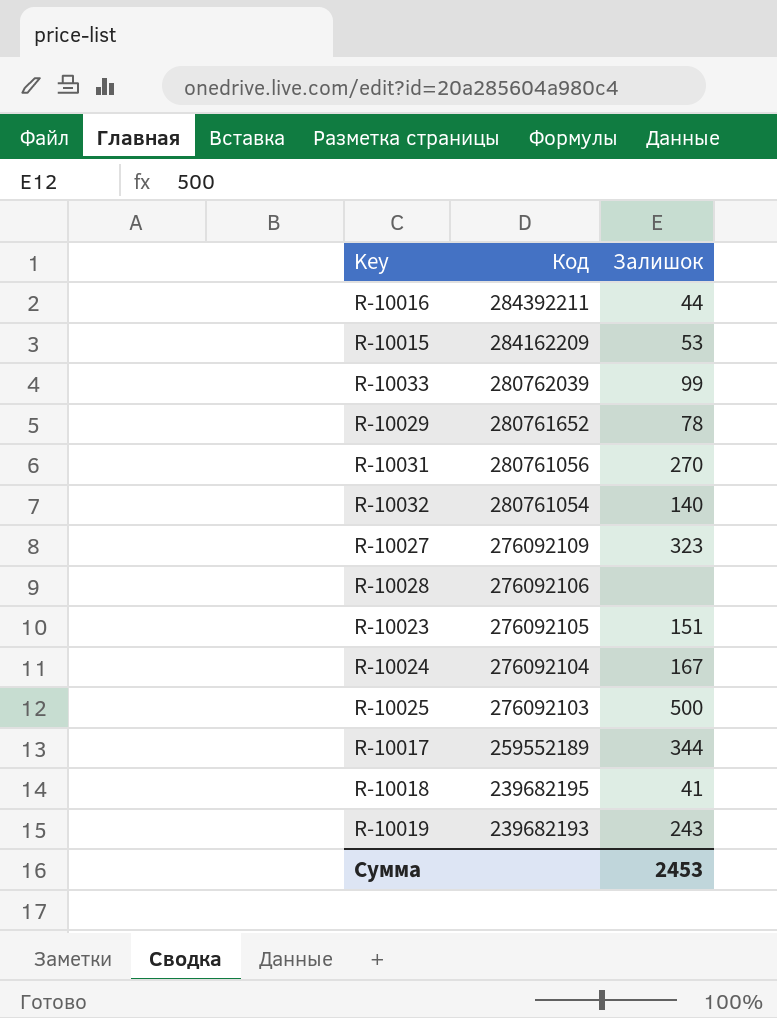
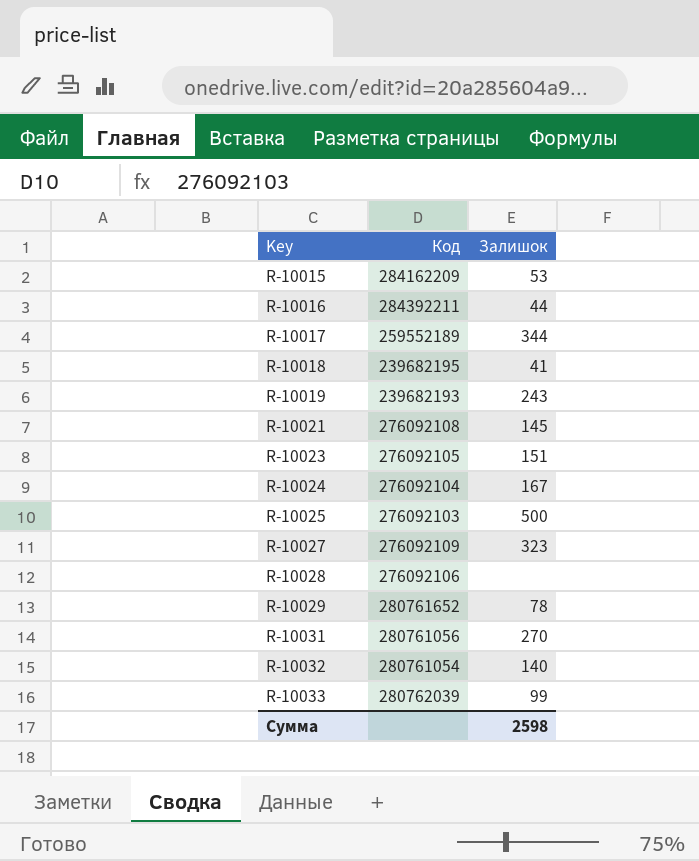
row order: Код descending -> Key ascending
row R-10021: none -> 276092108 | 145
Сумма | Залишок: 2453 -> 2598

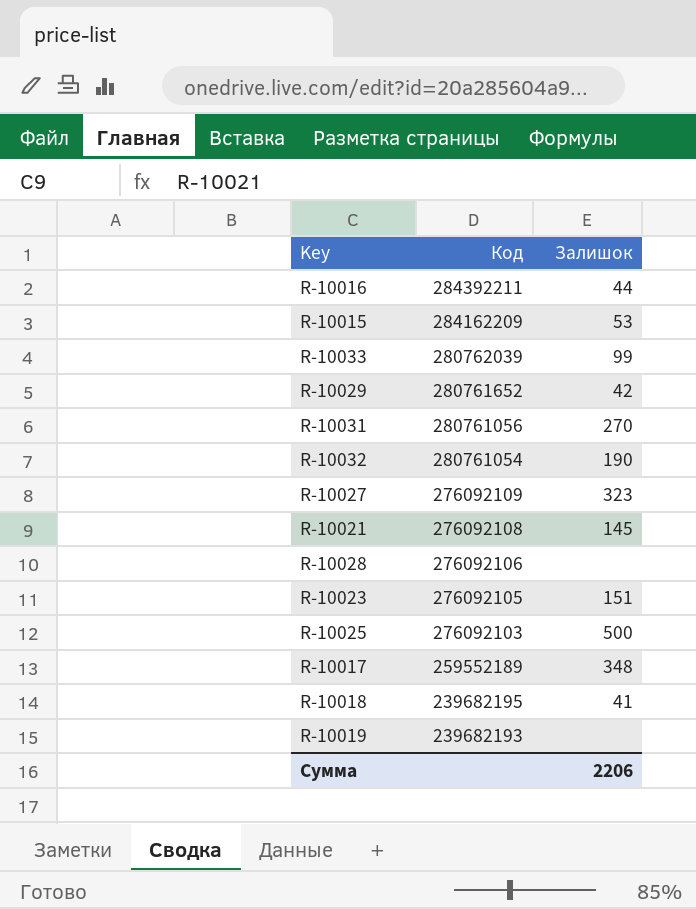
row order: Key ascending -> Код descending
row R-10024: 276092104 | 167 -> none
R-10029 | Залишок: 78 -> 42
R-10032 | Залишок: 140 -> 190
R-10017 | Залишок: 344 -> 348
R-10019 | Залишок: 243 -> none
Сумма | Залишок: 2598 -> 2206

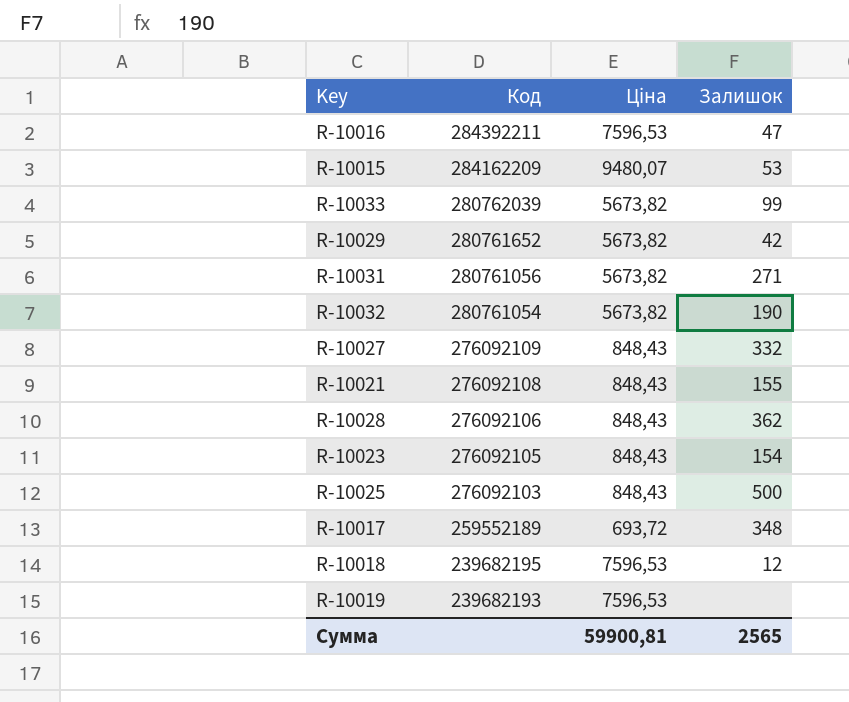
column Ціна | position: none -> 3
R-10016 | Залишок: 44 -> 47
R-10031 | Залишок: 270 -> 271
R-10027 | Залишок: 323 -> 332
R-10021 | Залишок: 145 -> 155
R-10028 | Залишок: none -> 362
R-10023 | Залишок: 151 -> 154
R-10018 | Залишок: 41 -> 12
Сумма | Залишок: 2206 -> 2565

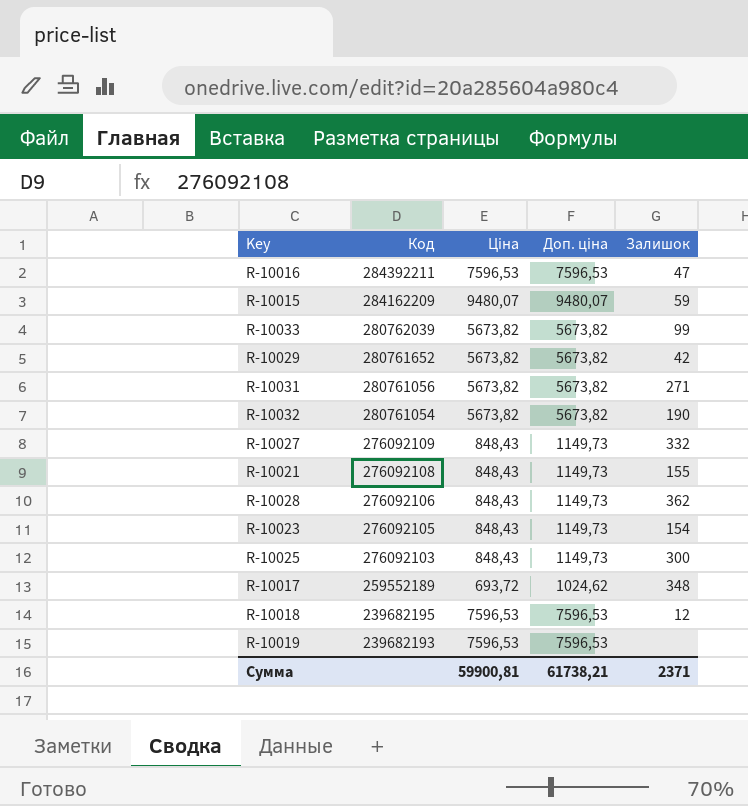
column Доп. ціна | position: none -> 4
R-10015 | Залишок: 53 -> 59
R-10025 | Залишок: 500 -> 300
Сумма | Залишок: 2565 -> 2371

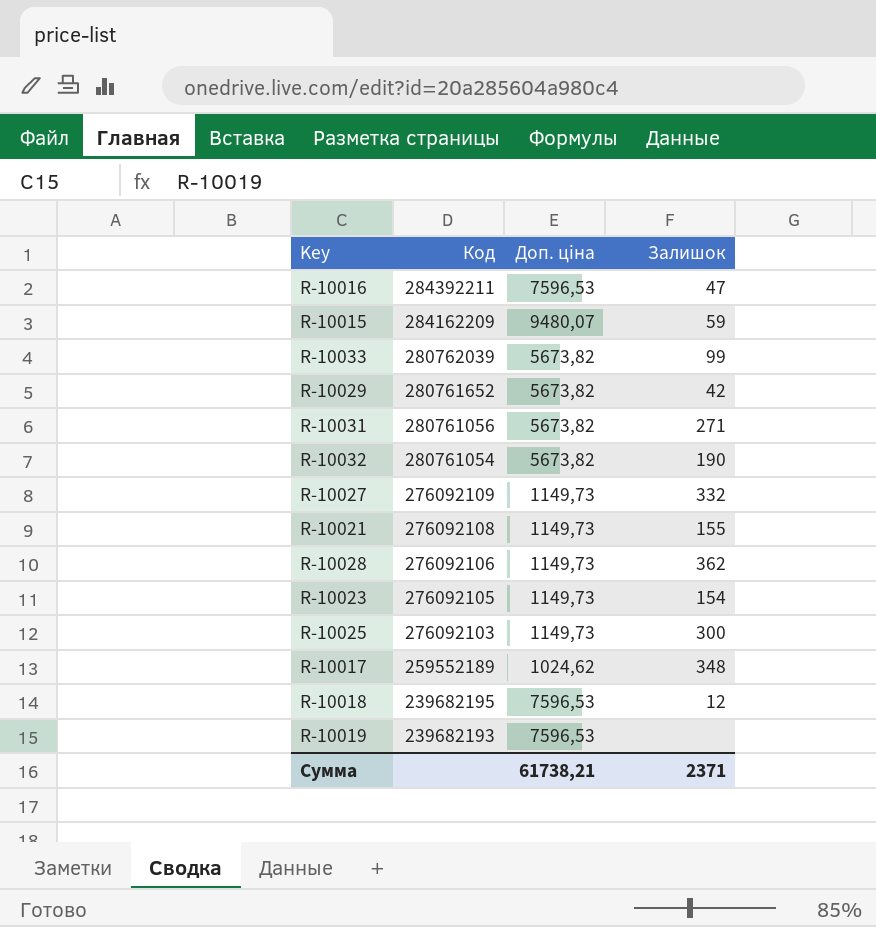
column Ціна | position: 3 -> none

